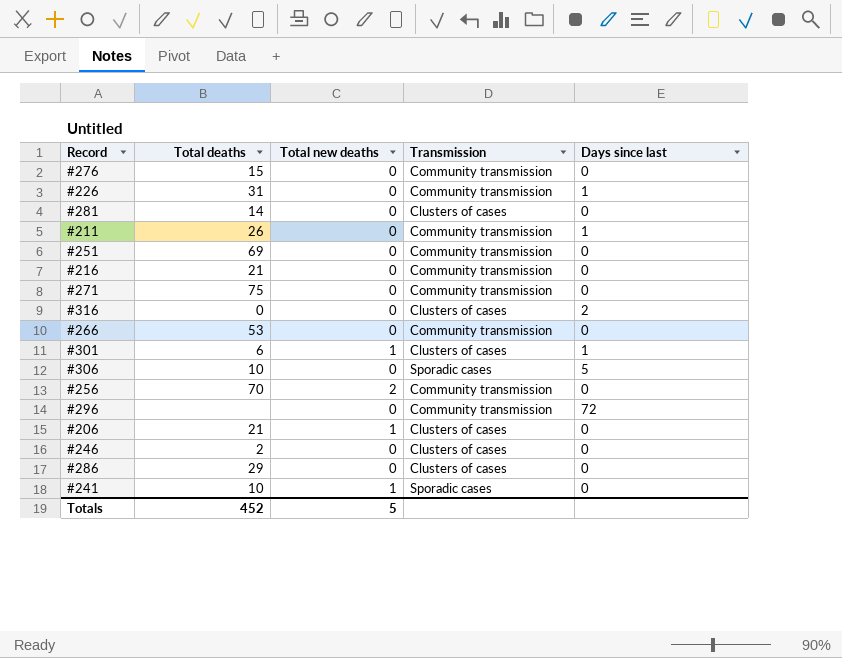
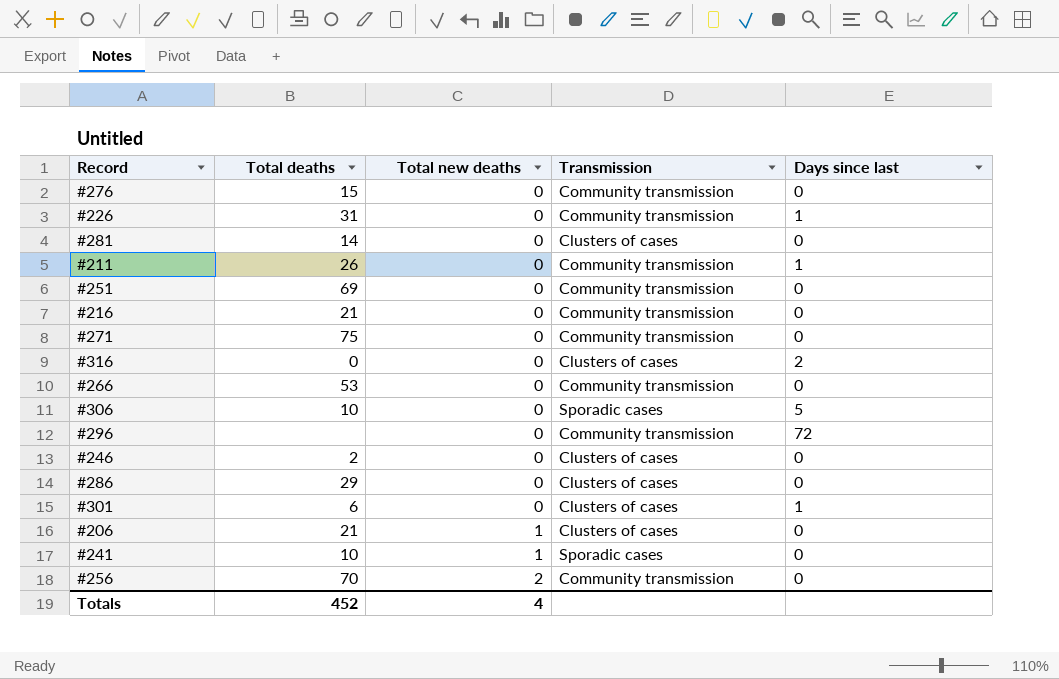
row order: none -> Total new deaths ascending
#301 | Total new deaths: 1 -> 0
Totals | Total new deaths: 5 -> 4

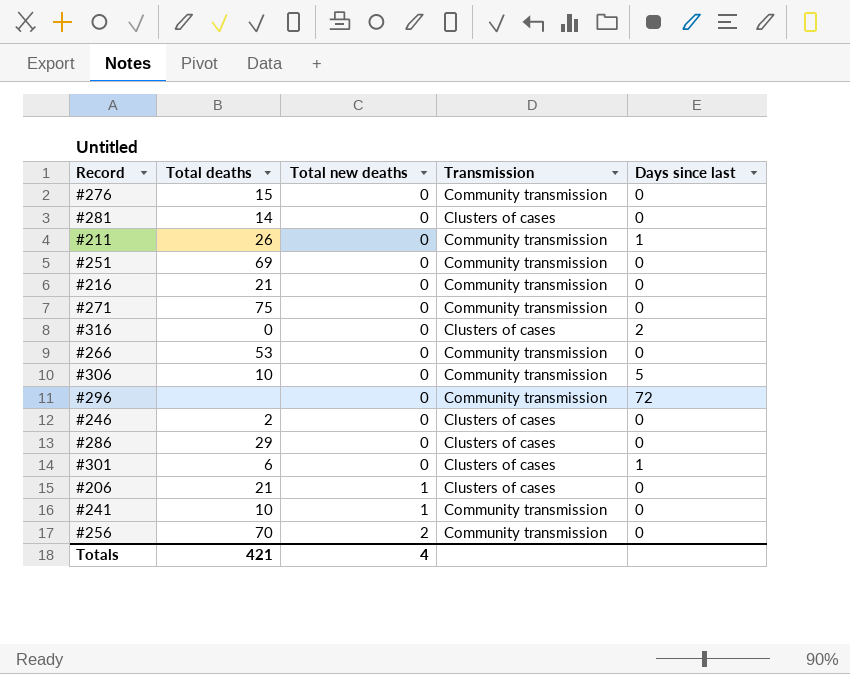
row #226: 31 | 0 | Community transmission | 1 -> none
#306 | Transmission: Sporadic cases -> Community transmission
#241 | Transmission: Sporadic cases -> Community transmission
Totals | Total deaths: 452 -> 421

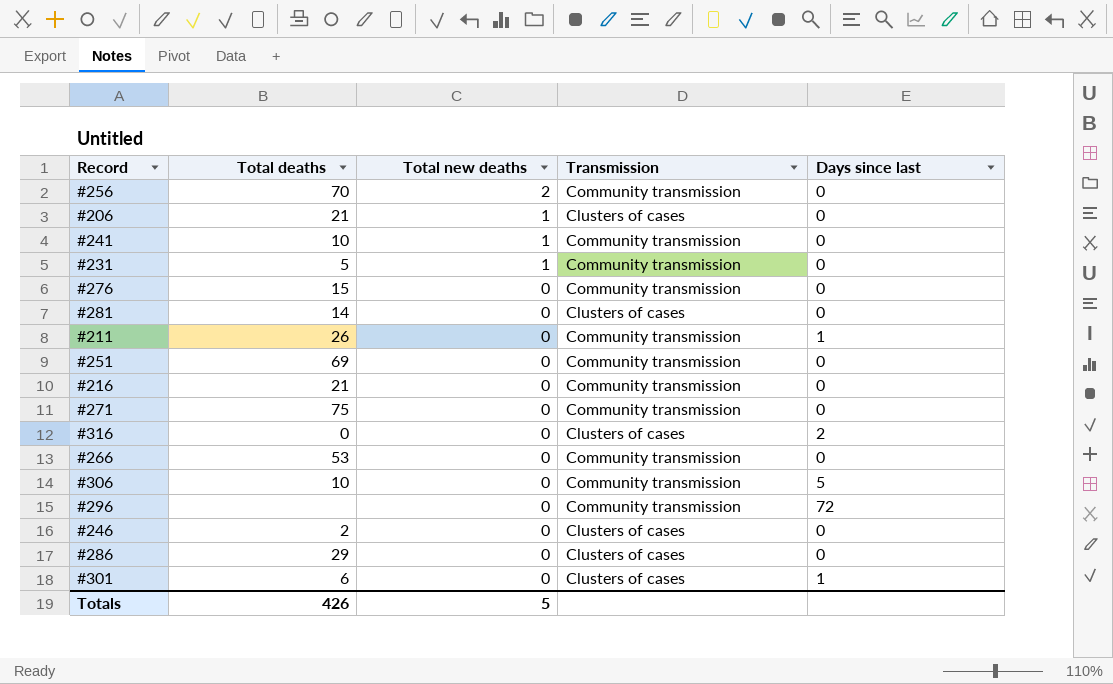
row order: Total new deaths ascending -> Total new deaths descending
row #231: none -> 5 | 1 | Community transmission | 0
Totals | Total deaths: 421 -> 426
Totals | Total new deaths: 4 -> 5

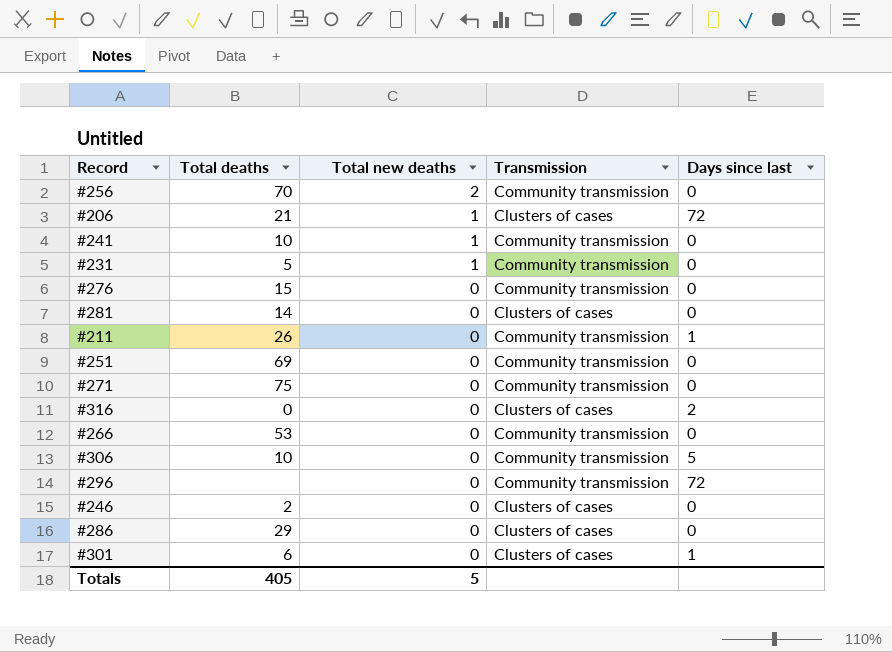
row #216: 21 | 0 | Community transmission | 0 -> none
#206 | Days since last: 0 -> 72
Totals | Total deaths: 426 -> 405

